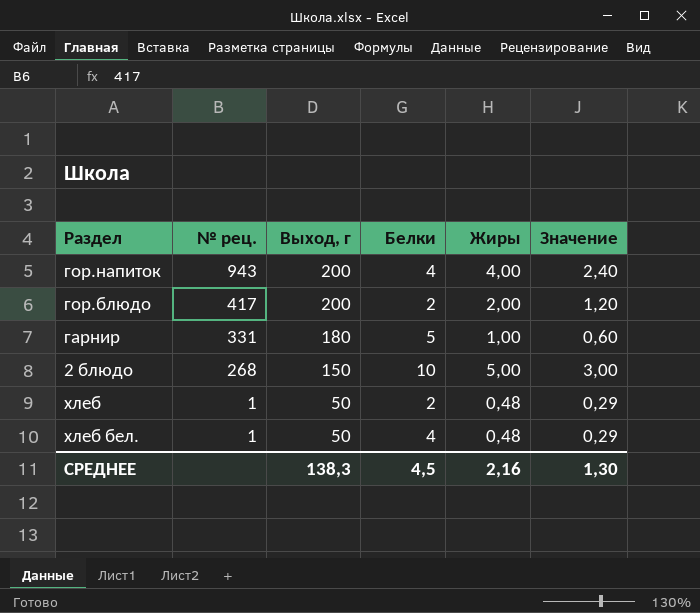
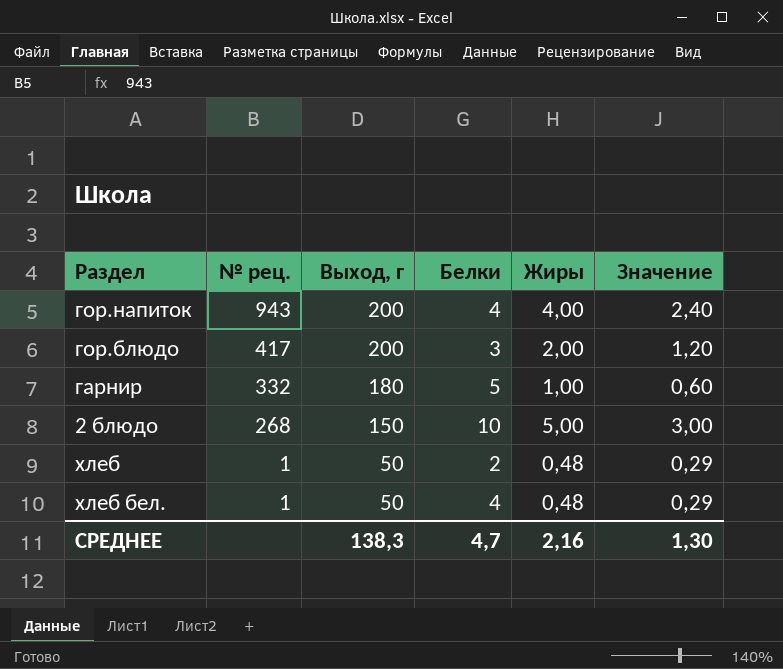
гор.блюдо | Белки: 2 -> 3
гарнир | № рец.: 331 -> 332
СРЕДНЕЕ | Белки: 4,5 -> 4,7

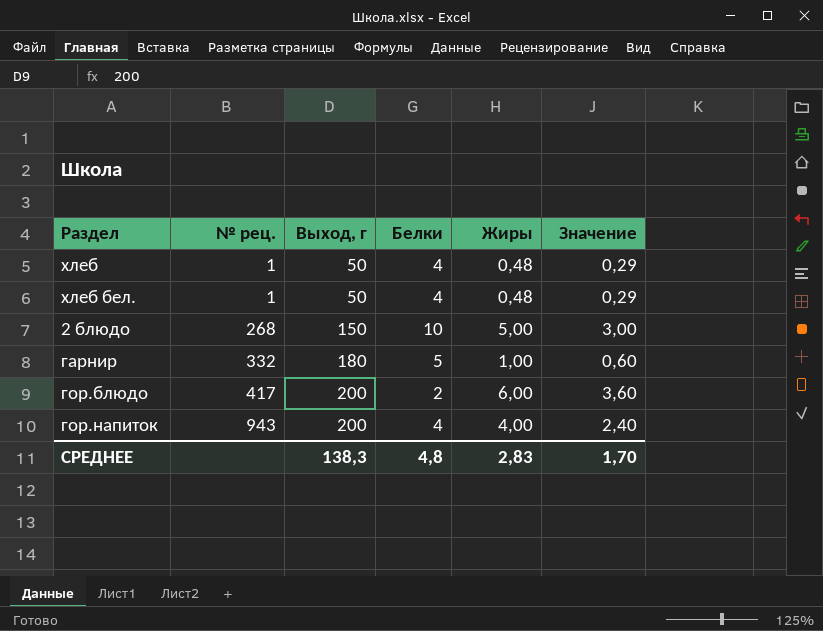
row order: № рец. descending -> № рец. ascending
хлеб | Белки: 2 -> 4
гор.блюдо | Белки: 3 -> 2
гор.блюдо | Жиры: 2,00 -> 6,00
гор.блюдо | Значение: 1,20 -> 3,60
СРЕДНЕЕ | Белки: 4,7 -> 4,8
СРЕДНЕЕ | Жиры: 2,16 -> 2,83
СРЕДНЕЕ | Значение: 1,30 -> 1,70

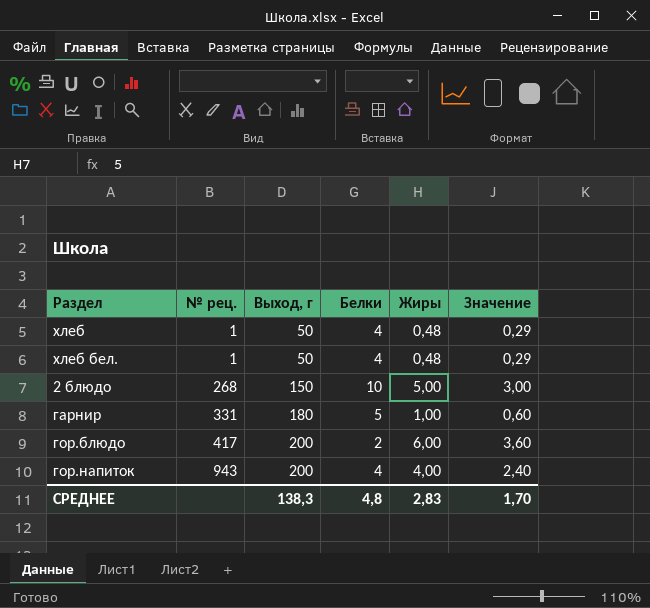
гарнир | № рец.: 332 -> 331

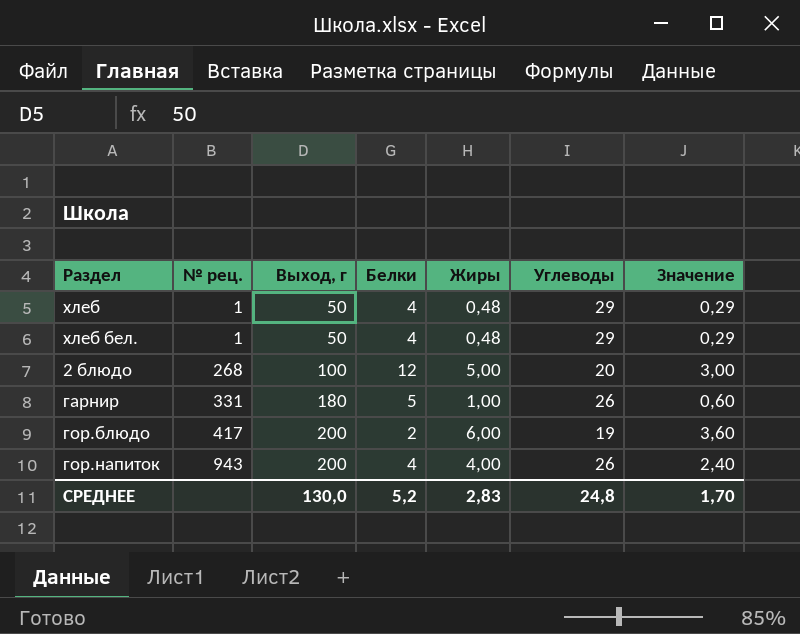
column Углеводы | position: none -> 6
2 блюдо | Выход, г: 150 -> 100
2 блюдо | Белки: 10 -> 12
СРЕДНЕЕ | Выход, г: 138,3 -> 130,0
СРЕДНЕЕ | Белки: 4,8 -> 5,2

